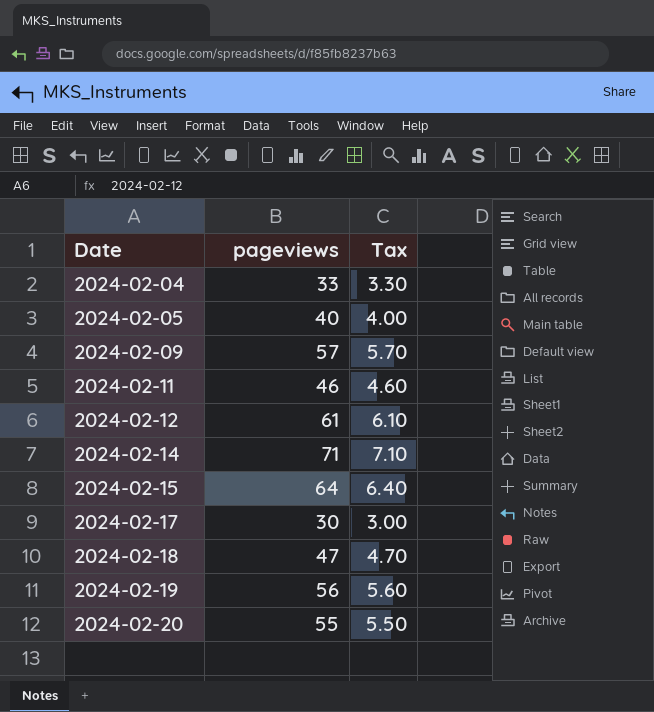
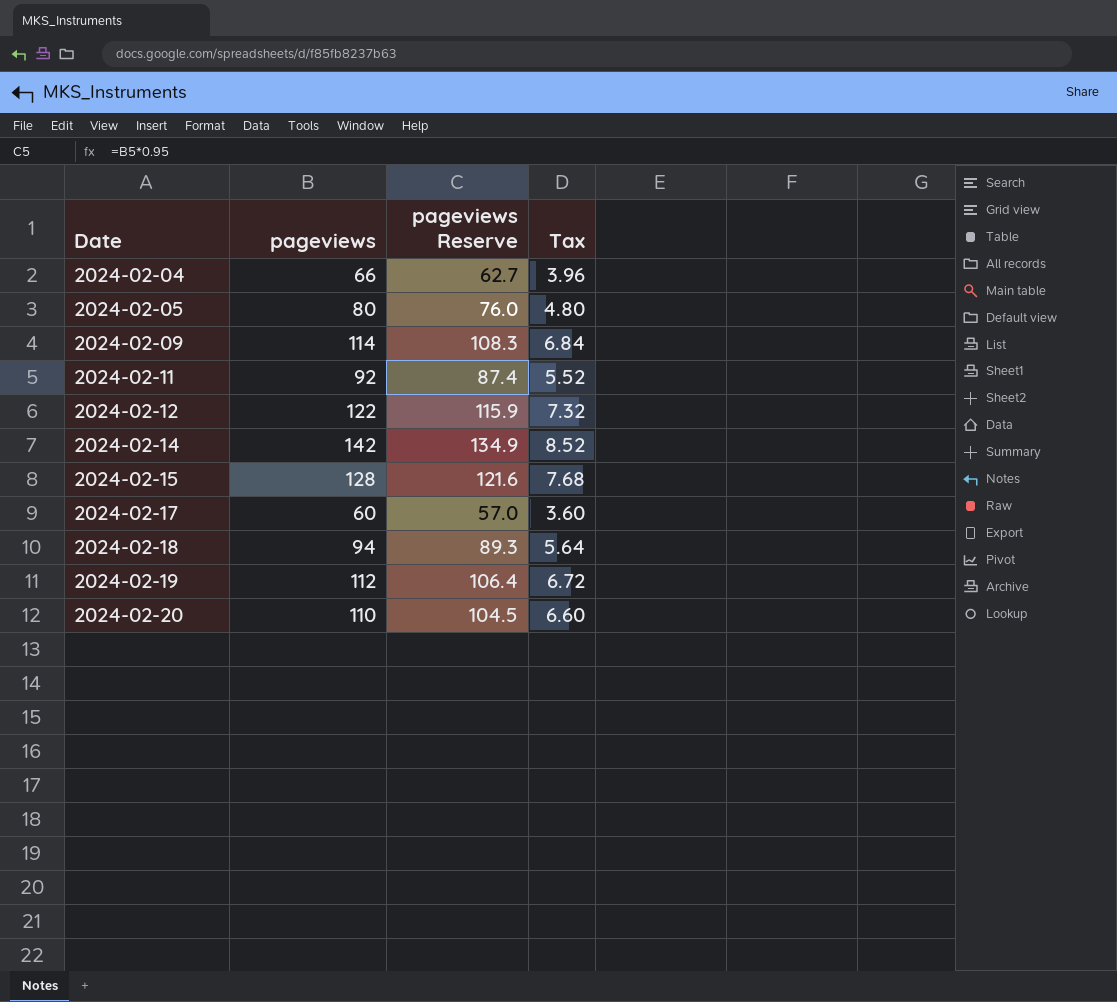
column pageviews Reserve | formula: none -> [pageviews] * 0.95
column Tax | formula: [pageviews] * 0.1 -> [pageviews] * 0.06
2024-02-04 | pageviews: 33 -> 66
2024-02-05 | pageviews: 40 -> 80
2024-02-09 | pageviews: 57 -> 114
2024-02-11 | pageviews: 46 -> 92
2024-02-12 | pageviews: 61 -> 122
2024-02-14 | pageviews: 71 -> 142
2024-02-15 | pageviews: 64 -> 128
2024-02-17 | pageviews: 30 -> 60
2024-02-18 | pageviews: 47 -> 94
2024-02-19 | pageviews: 56 -> 112
2024-02-20 | pageviews: 55 -> 110

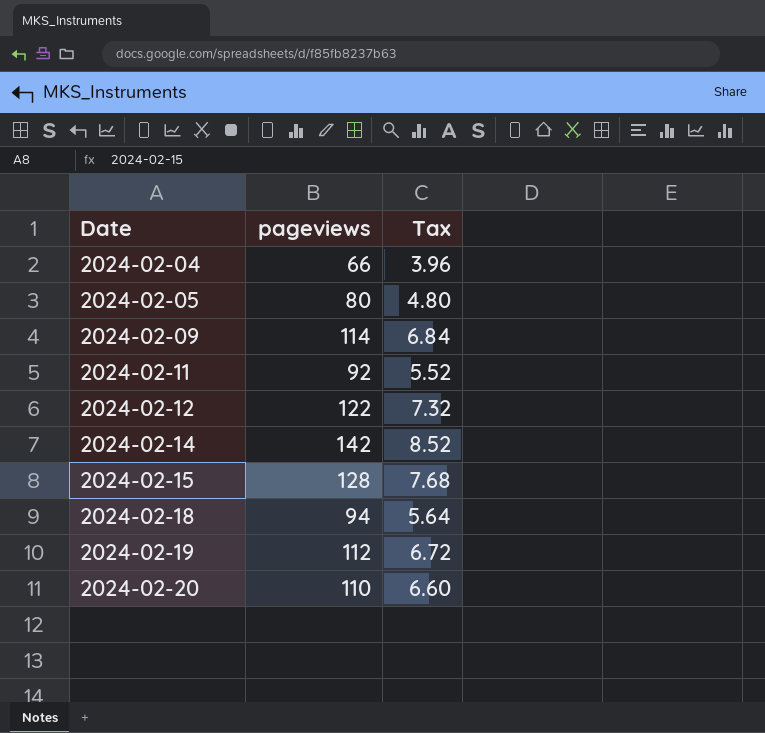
column pageviews Reserve | formula: [pageviews] * 0.95 -> none
row 2024-02-17: 60 | 57.0 | 3.60 -> none

